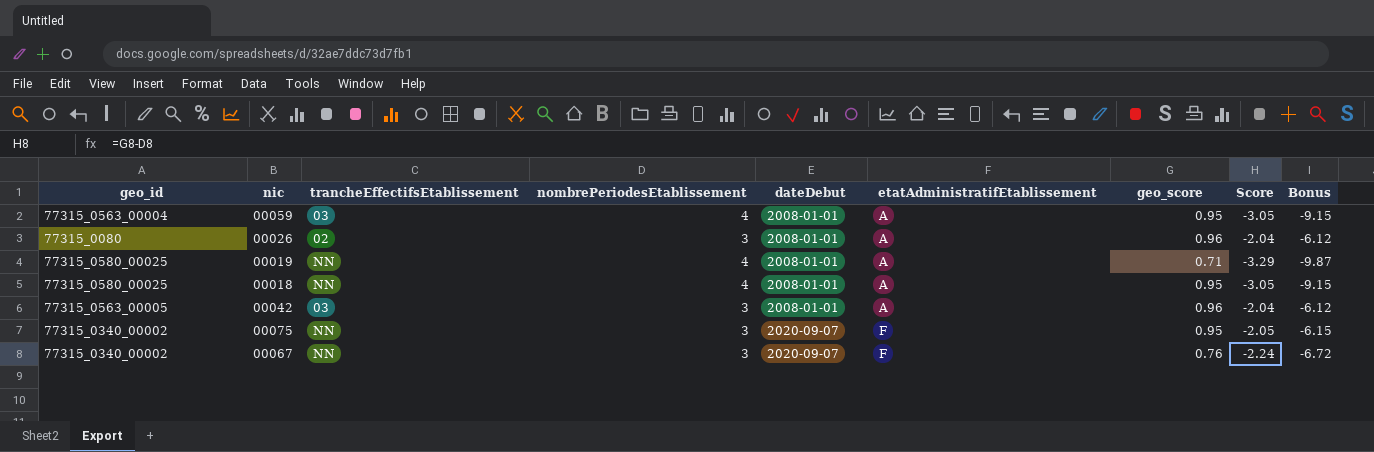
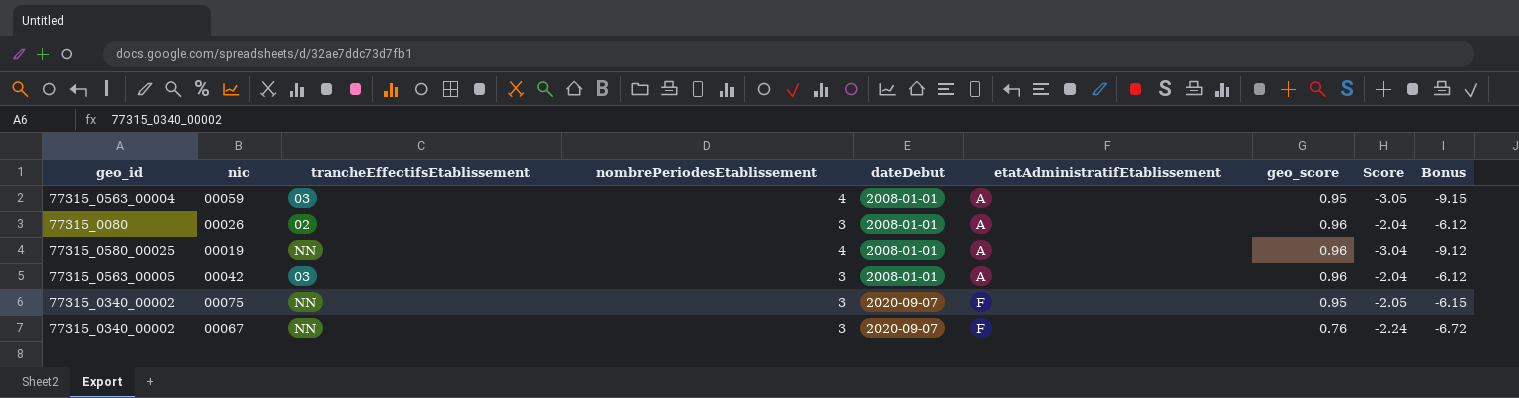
row 00018: 77315_0580_00025 | NN | 4 | 2008-01-01 | A | 0.95 | -3.05 | -9.15 -> none
00019 | geo_score: 0.71 -> 0.96
00019 | Score: -3.29 -> -3.04
00019 | Bonus: -9.87 -> -9.12

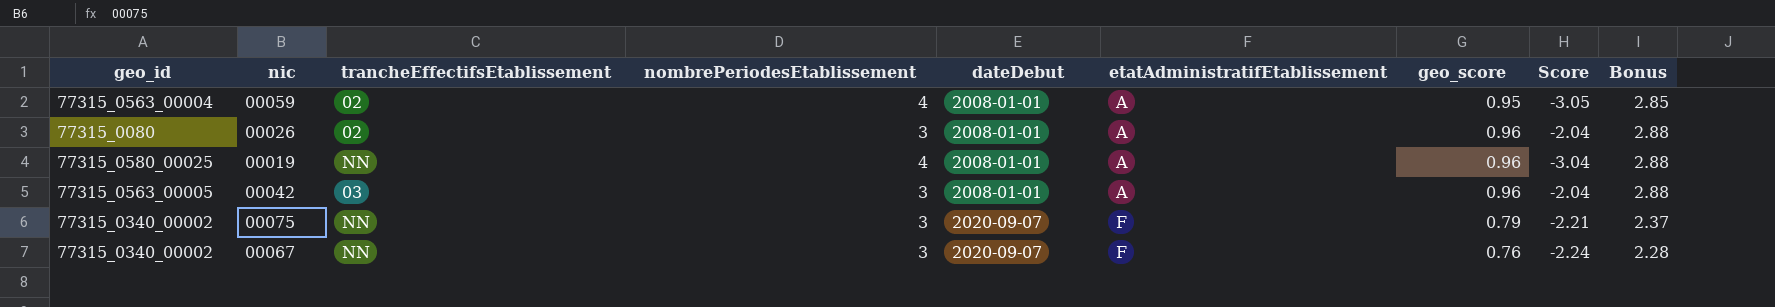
column Bonus | formula: [Score] * 3 -> [geo_score] * 3
00059 | trancheEffectifsEtablissement: 03 -> 02
00075 | geo_score: 0.95 -> 0.79
00075 | Score: -2.05 -> -2.21

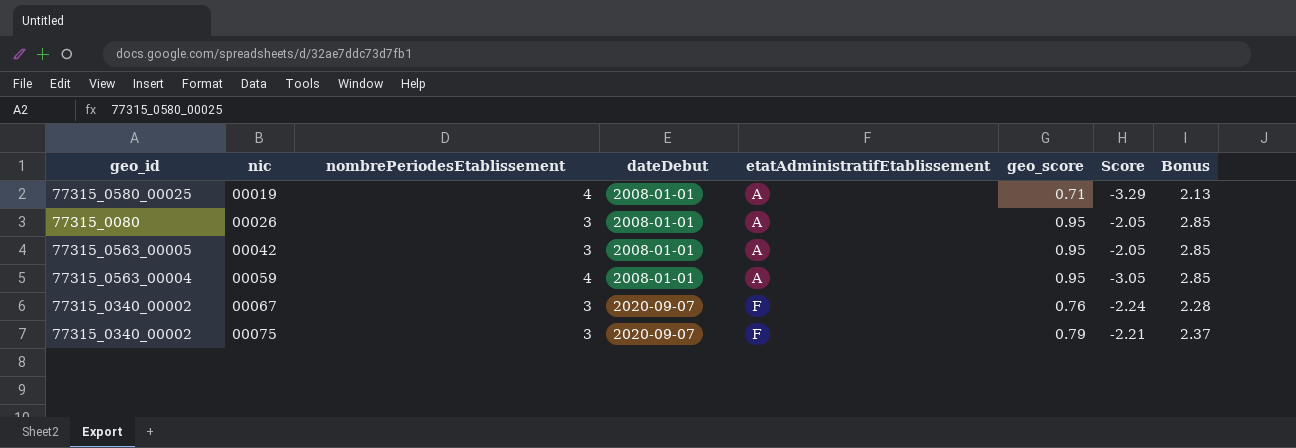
row order: dateDebut ascending -> nic ascending
column trancheEffectifsEtablissement | position: 3 -> none
00019 | geo_score: 0.96 -> 0.71
00019 | Score: -3.04 -> -3.29
00019 | Bonus: 2.88 -> 2.13
00026 | geo_score: 0.96 -> 0.95
00026 | Score: -2.04 -> -2.05
00026 | Bonus: 2.88 -> 2.85
00042 | geo_score: 0.96 -> 0.95
00042 | Score: -2.04 -> -2.05
00042 | Bonus: 2.88 -> 2.85

